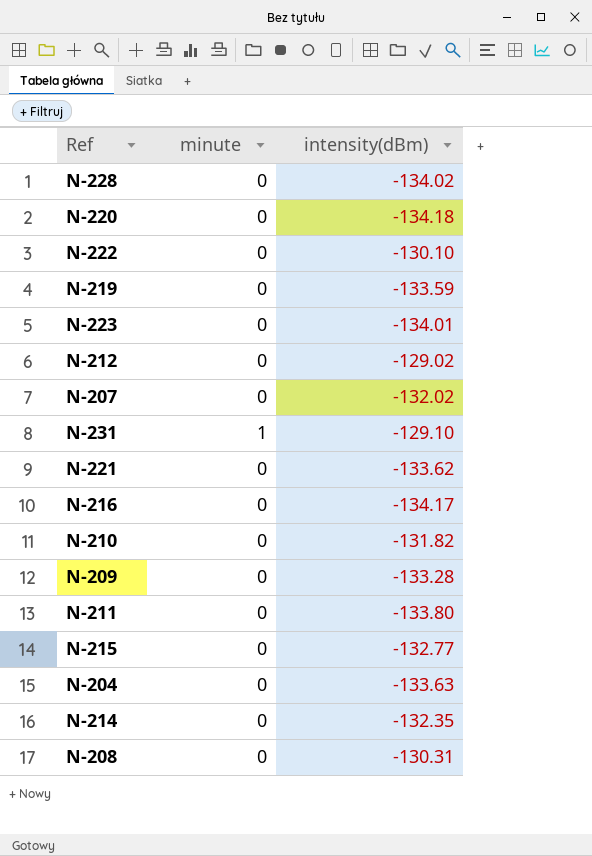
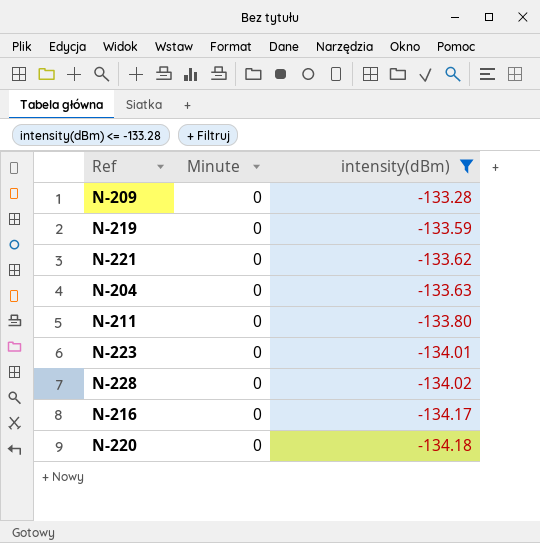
filter: none -> intensity(dBm) <= -133.28
row order: none -> intensity(dBm) descending
column name: minute -> Minute

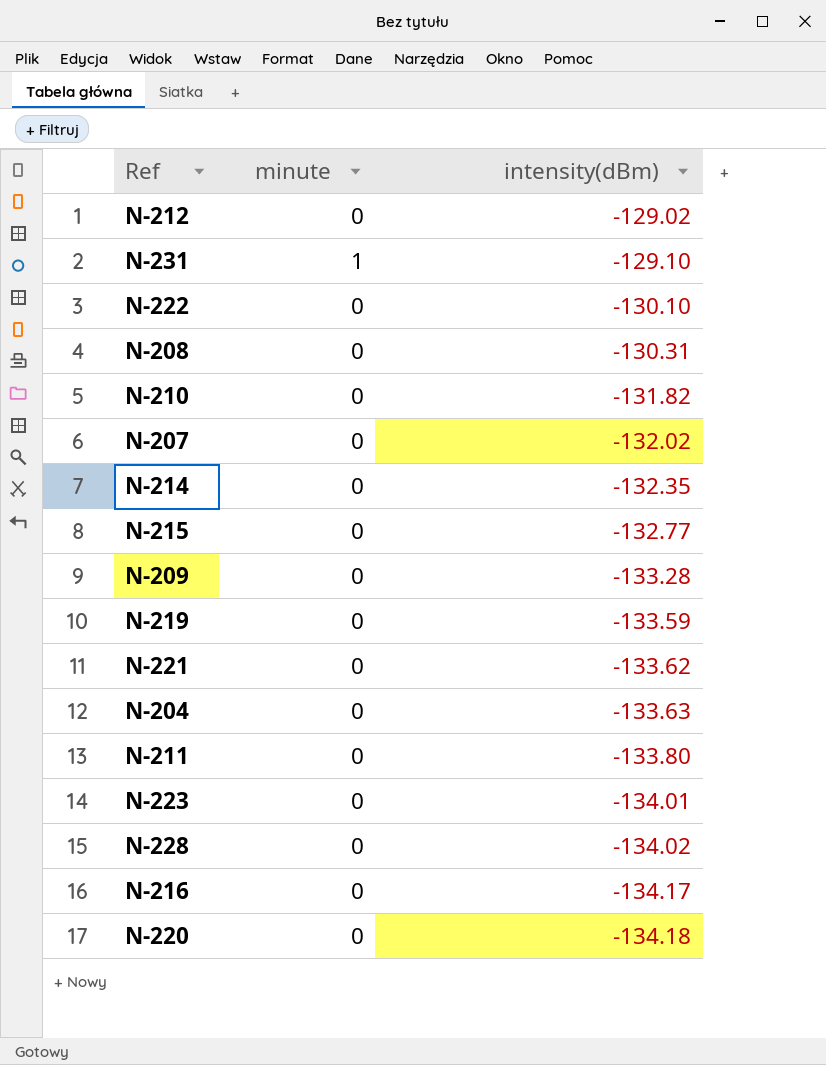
filter: intensity(dBm) <= -133.28 -> none
column name: Minute -> minute

